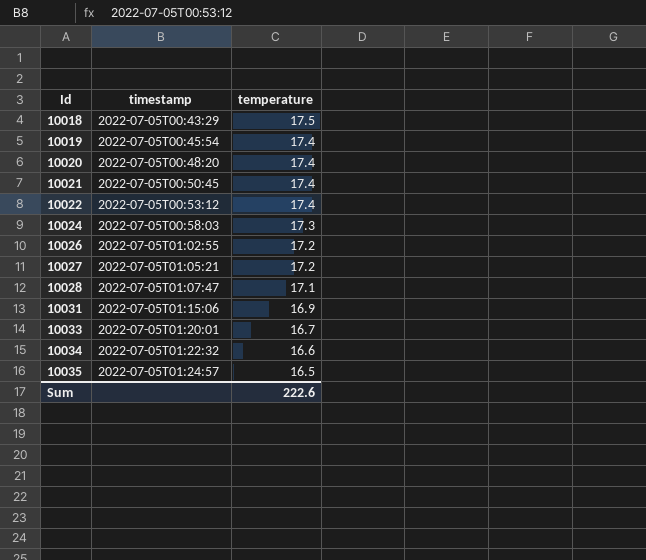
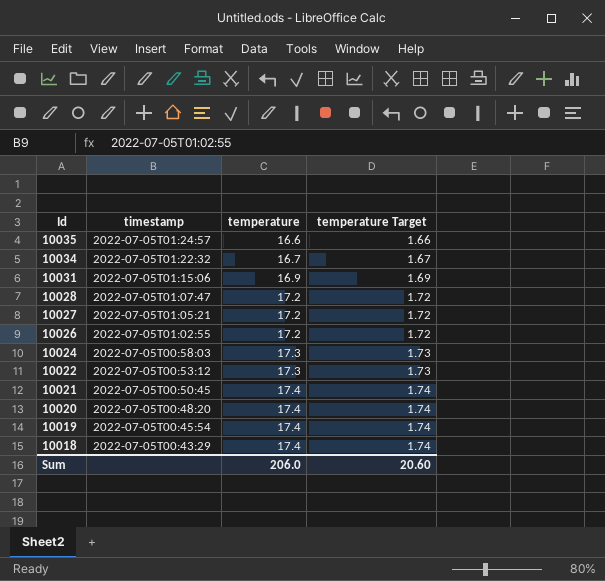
row order: Id ascending -> Id descending
column temperature Target | formula: none -> [temperature] * 0.1
row 10033: 2022-07-05T01:20:01 | 16.7 -> none
10035 | temperature: 16.5 -> 16.6
10034 | temperature: 16.6 -> 16.7
10028 | temperature: 17.1 -> 17.2
10022 | temperature: 17.4 -> 17.3
10018 | temperature: 17.5 -> 17.4
Sum | temperature: 222.6 -> 206.0

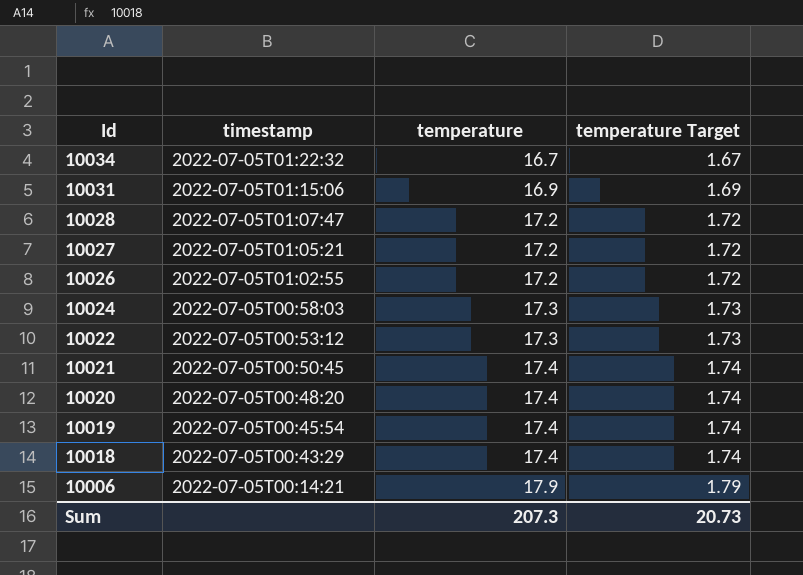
row 10035: 2022-07-05T01:24:57 | 16.6 | 1.66 -> none
row 10006: none -> 2022-07-05T00:14:21 | 17.9 | 1.79
Sum | temperature: 206.0 -> 207.3
Sum | temperature Target: 20.60 -> 20.73

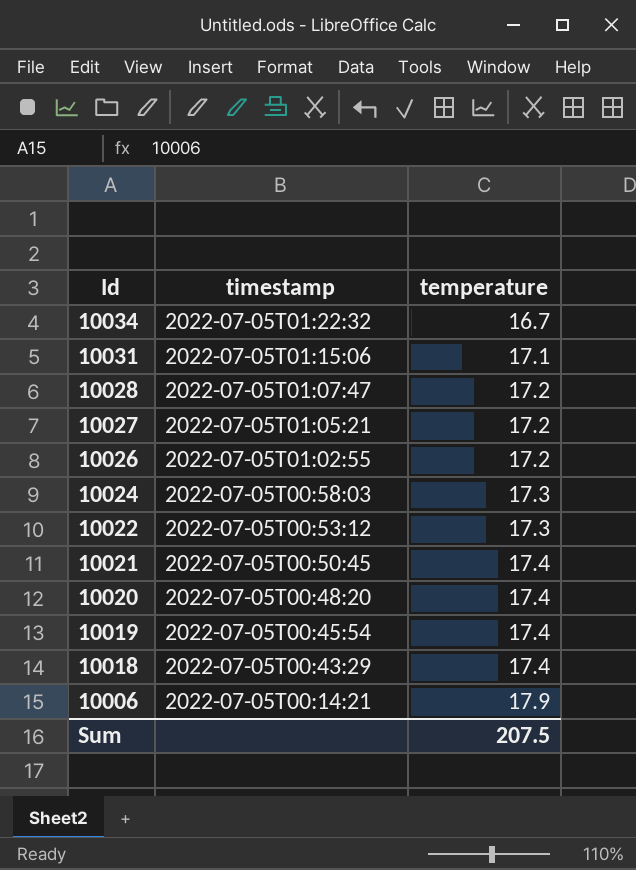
column temperature Target | formula: [temperature] * 0.1 -> none
10031 | temperature: 16.9 -> 17.1
Sum | temperature: 207.3 -> 207.5

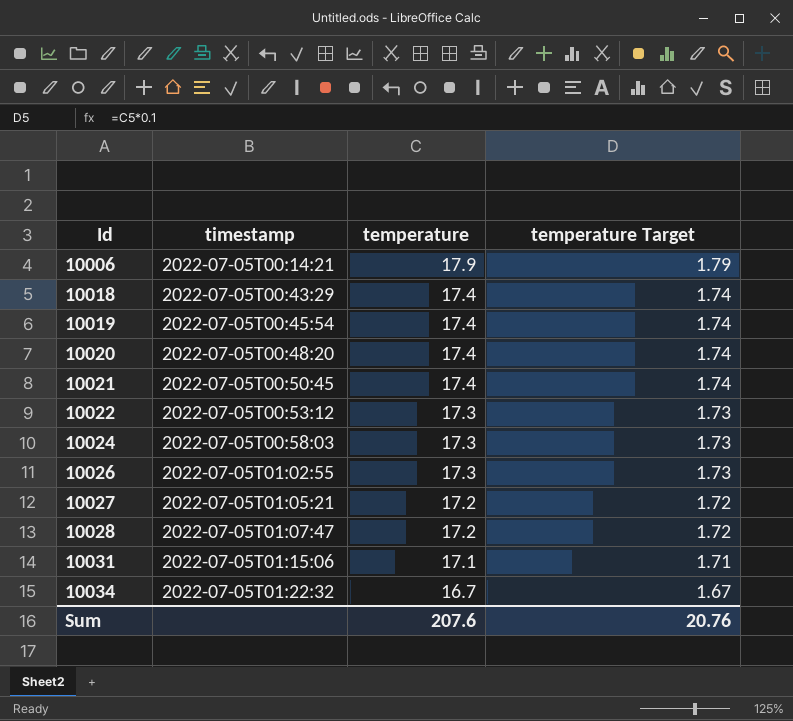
row order: Id descending -> Id ascending
column temperature Target | formula: none -> [temperature] * 0.1
10026 | temperature: 17.2 -> 17.3
Sum | temperature: 207.5 -> 207.6

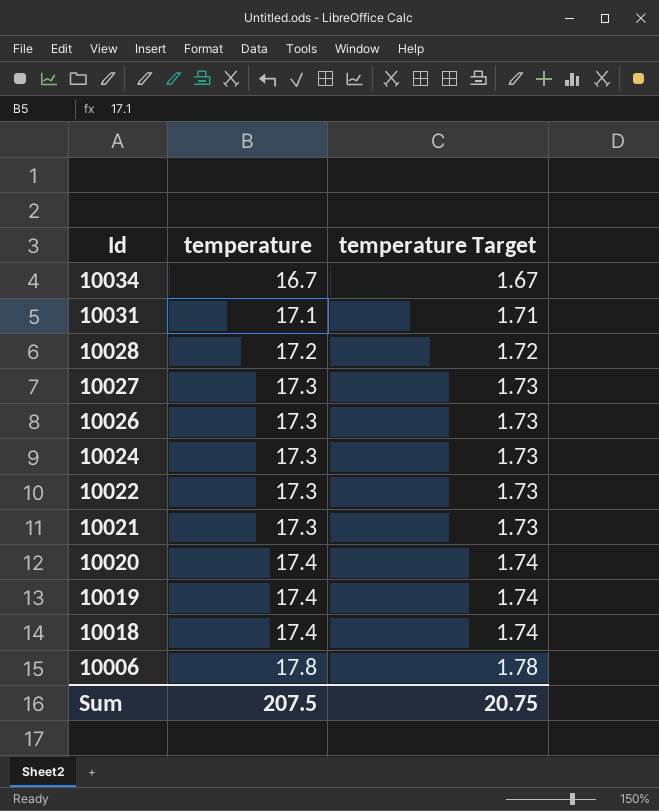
row order: Id ascending -> Id descending
column timestamp | position: 2 -> none
10027 | temperature: 17.2 -> 17.3
10027 | temperature Target: 1.72 -> 1.73
10021 | temperature: 17.4 -> 17.3
10021 | temperature Target: 1.74 -> 1.73
10006 | temperature: 17.9 -> 17.8
10006 | temperature Target: 1.79 -> 1.78
Sum | temperature: 207.6 -> 207.5
Sum | temperature Target: 20.76 -> 20.75

